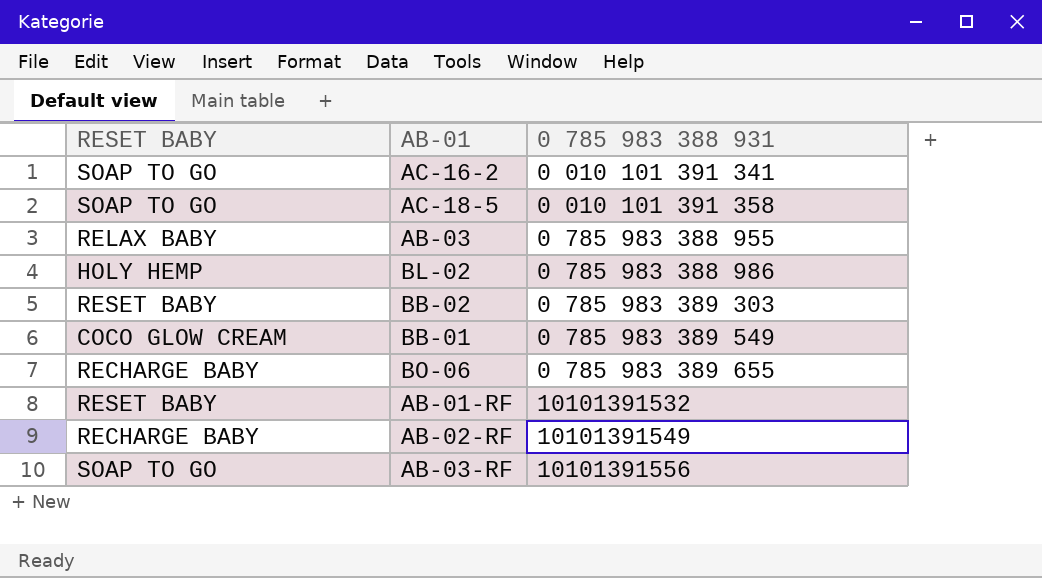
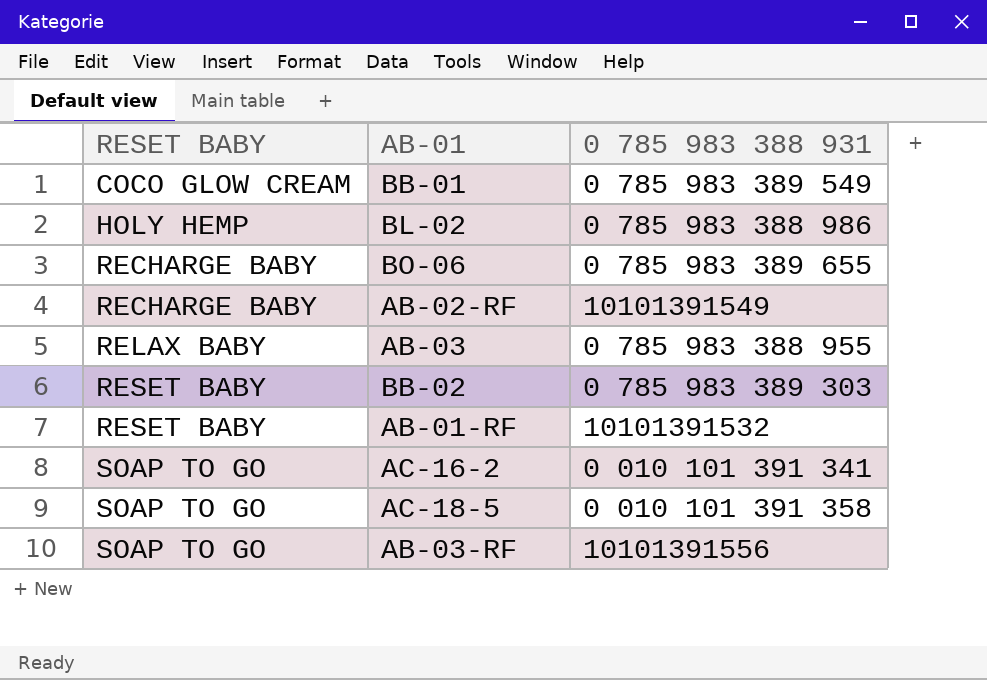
row order: 0 785 983 388 931 ascending -> RESET BABY ascending

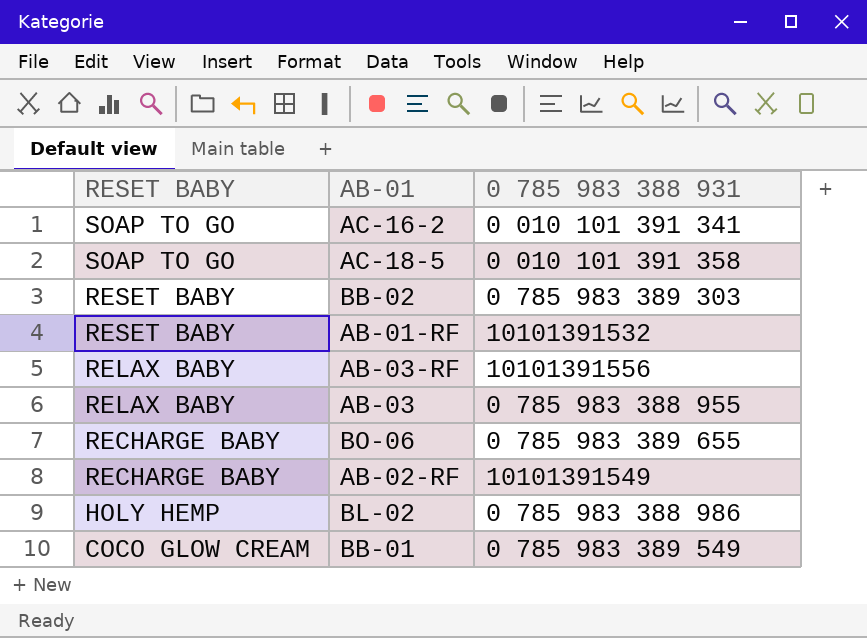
row order: RESET BABY ascending -> RESET BABY descending
AB-03-RF | RESET BABY: SOAP TO GO -> RELAX BABY

